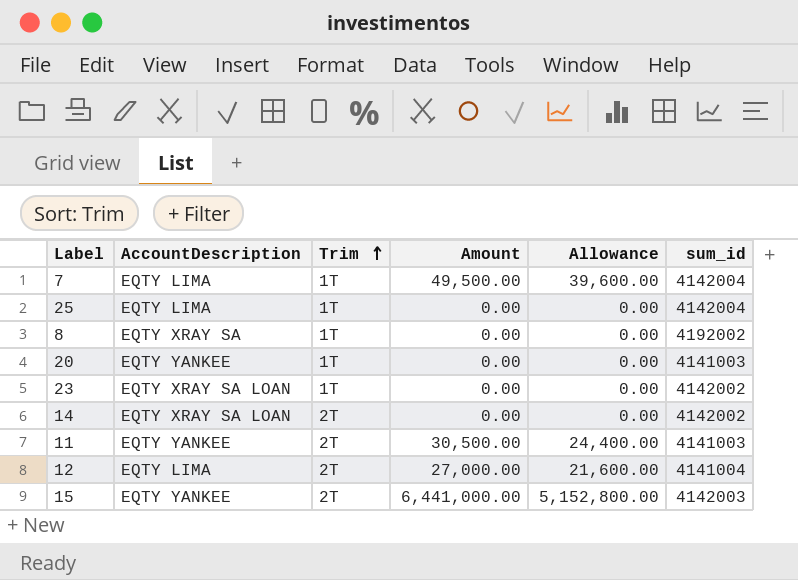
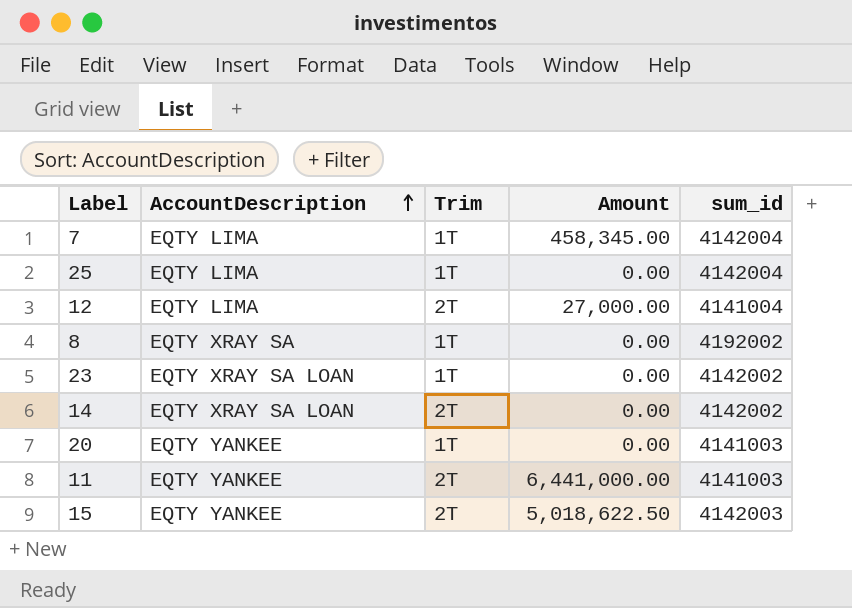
row order: Trim ascending -> AccountDescription ascending
column Allowance | formula: [Amount] * 0.8 -> none
7 | Amount: 49,500.00 -> 458,345.00
11 | Amount: 30,500.00 -> 6,441,000.00
15 | Amount: 6,441,000.00 -> 5,018,622.50

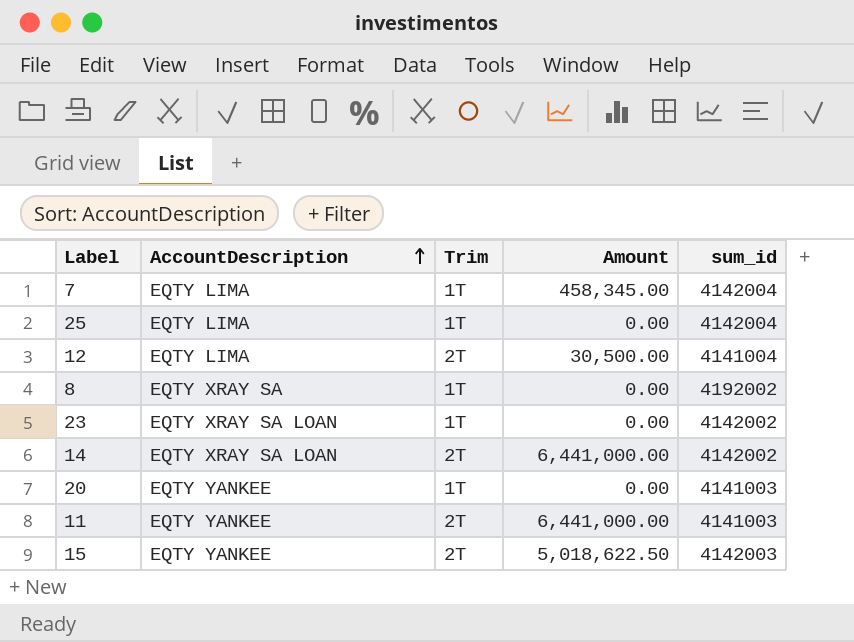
12 | Amount: 27,000.00 -> 30,500.00
14 | Amount: 0.00 -> 6,441,000.00

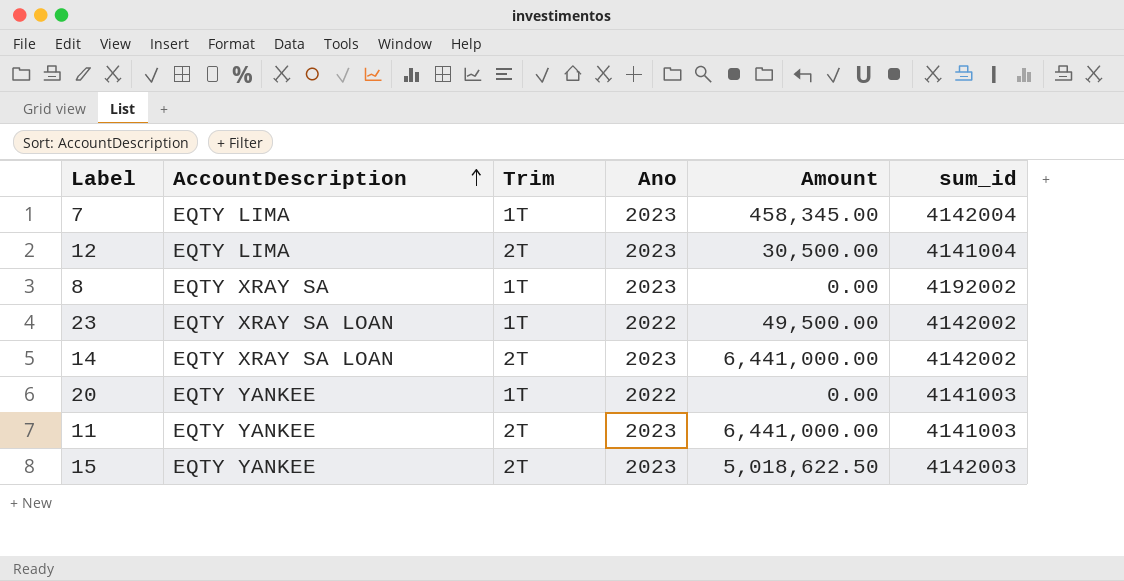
column Ano | position: none -> 4
row 25: EQTY LIMA | 1T | 0.00 | 4142004 -> none
23 | Amount: 0.00 -> 49,500.00

